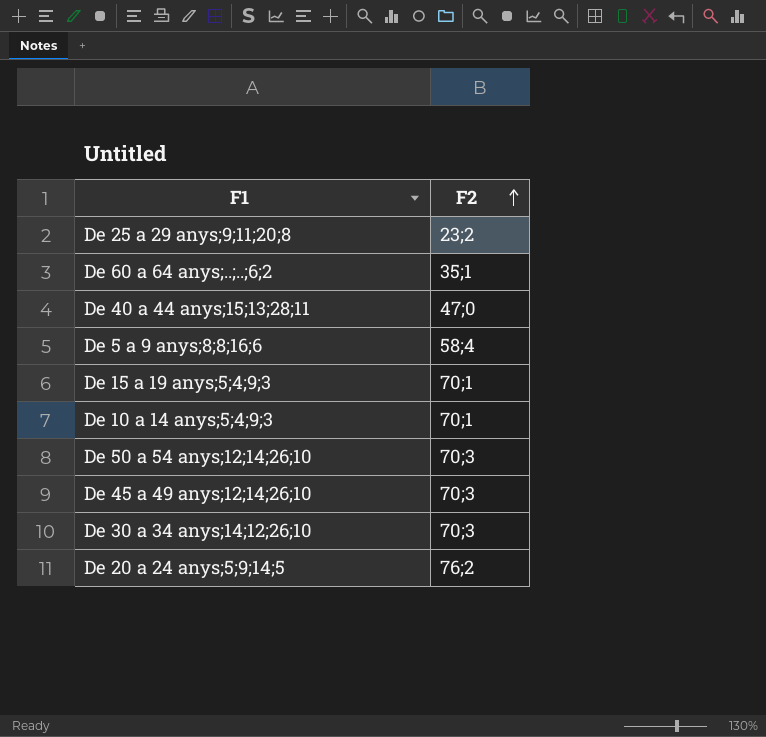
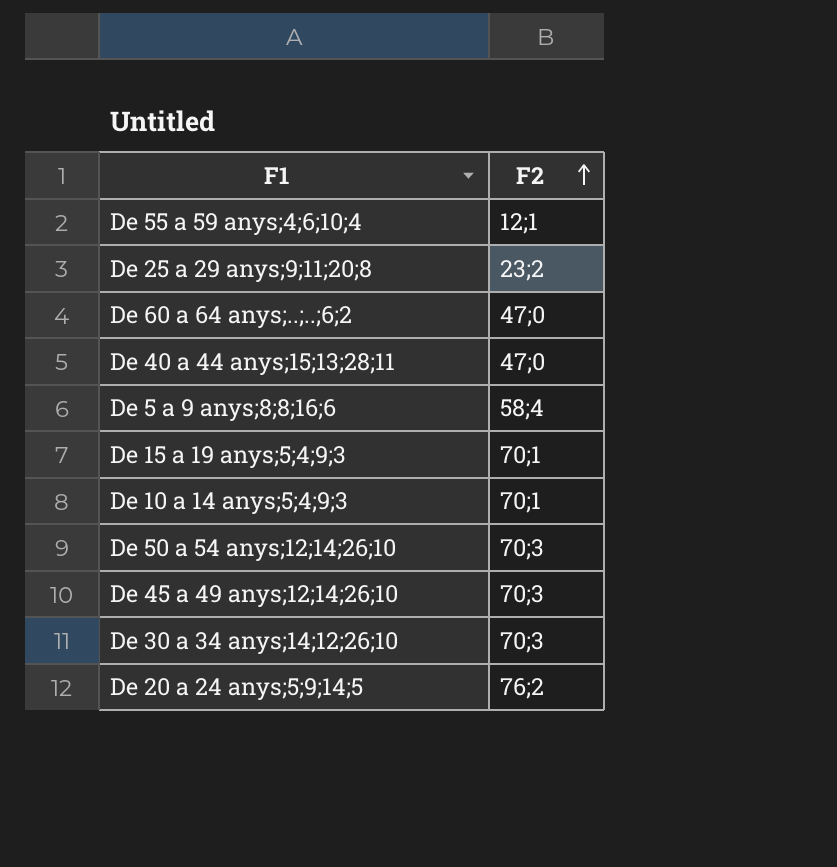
row De 55 a 59 anys;4;6;10;4: none -> 12;1
De 60 a 64 anys;..;..;6;2 | F2: 35;1 -> 47;0

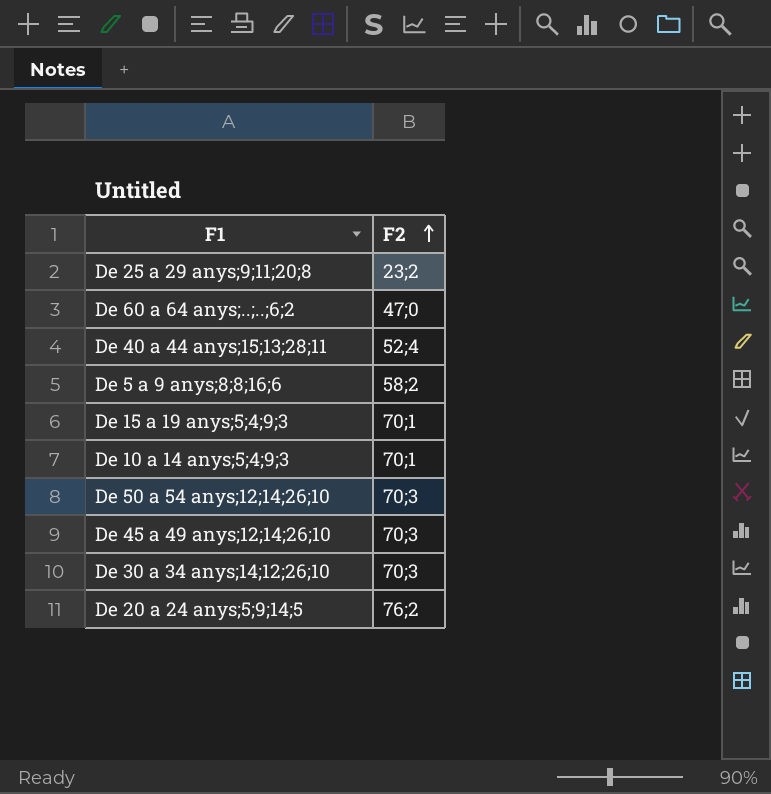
row De 55 a 59 anys;4;6;10;4: 12;1 -> none
De 40 a 44 anys;15;13;28;11 | F2: 47;0 -> 52;4
De 5 a 9 anys;8;8;16;6 | F2: 58;4 -> 58;2

